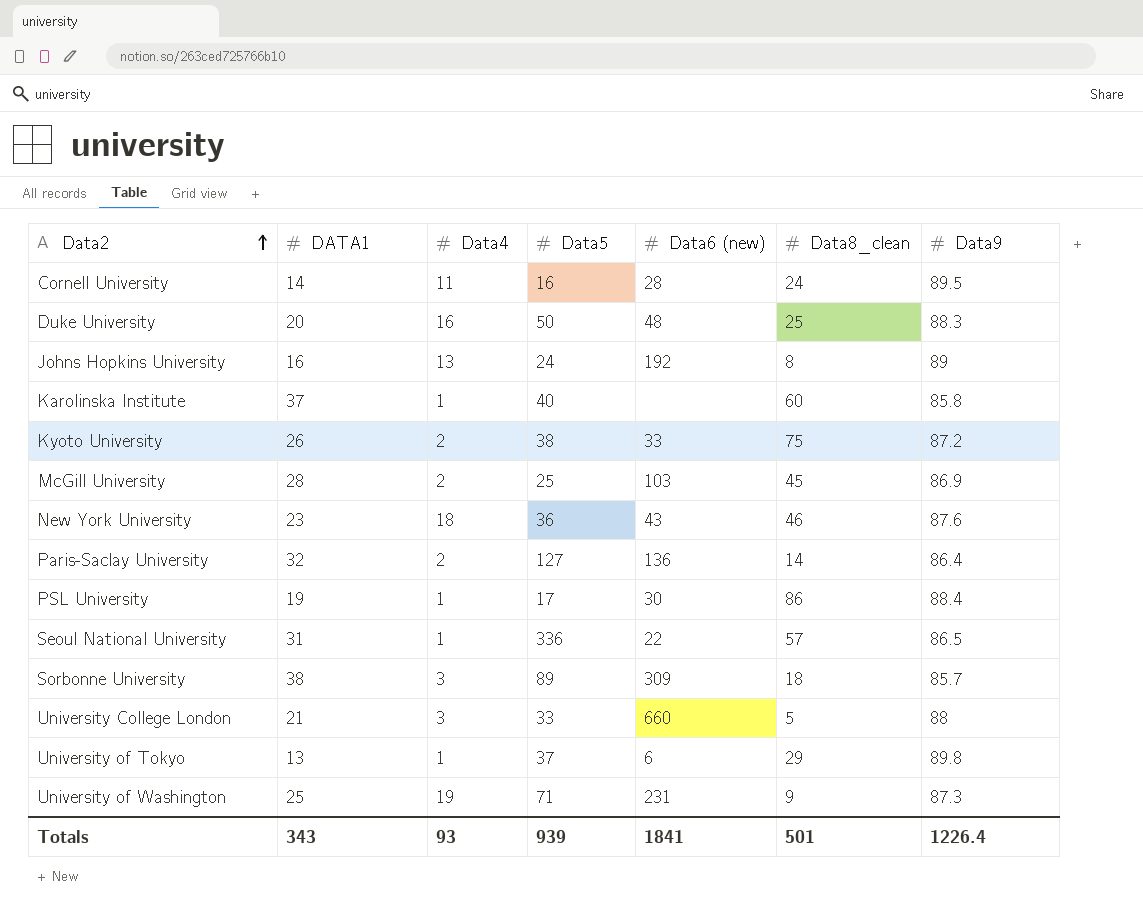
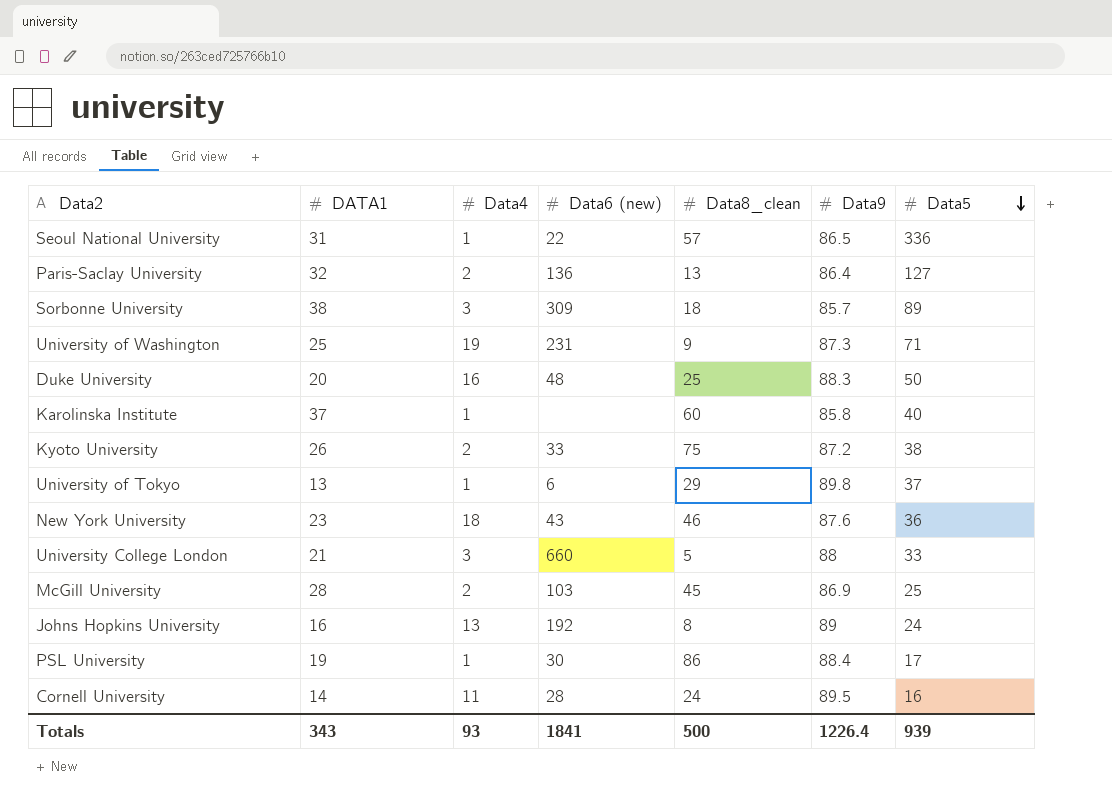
row order: Data2 ascending -> Data5 descending
column Data5 | position: 4 -> 7
Paris-Saclay University | Data8_clean: 14 -> 13
Totals | Data8_clean: 501 -> 500

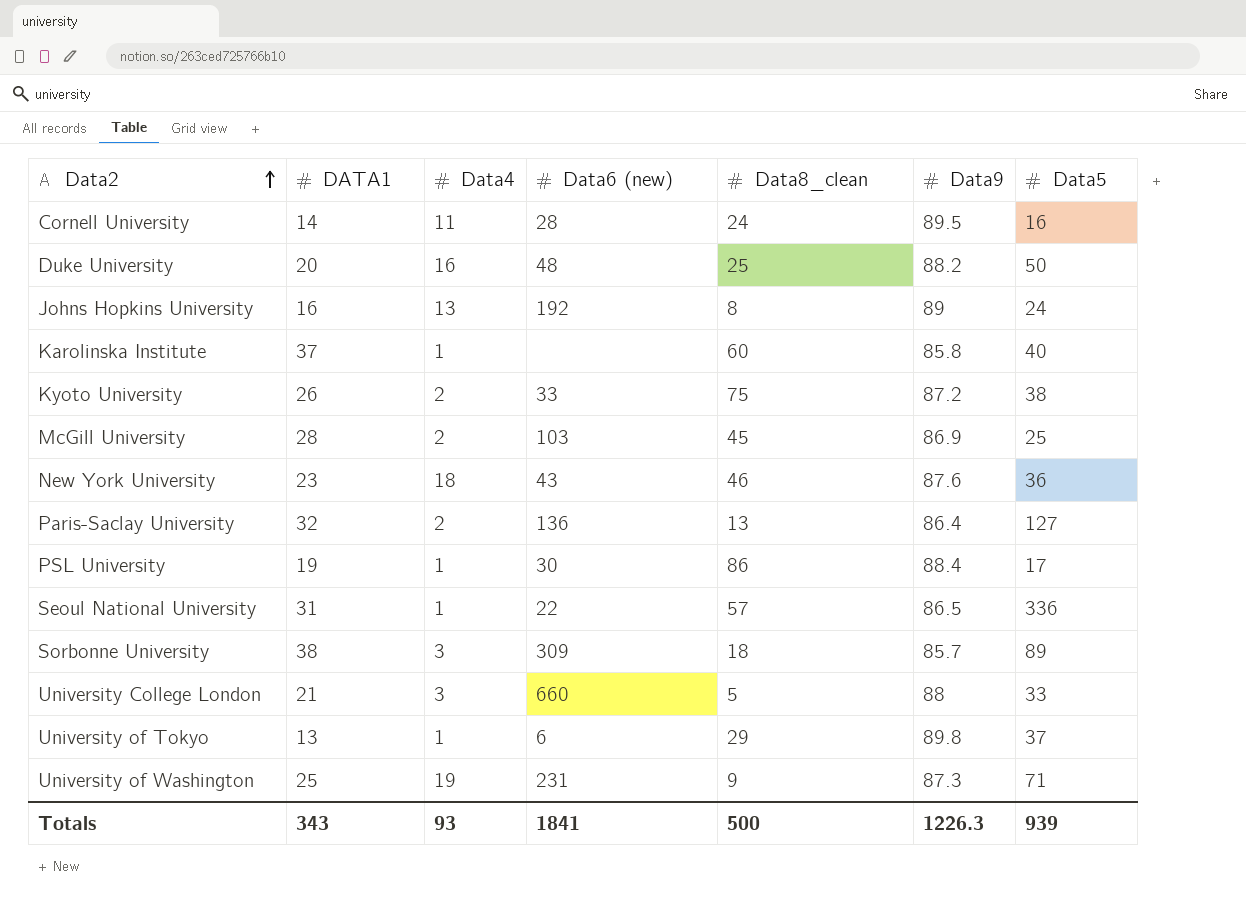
row order: Data5 descending -> Data2 ascending
Duke University | Data9: 88.3 -> 88.2
Totals | Data9: 1226.4 -> 1226.3

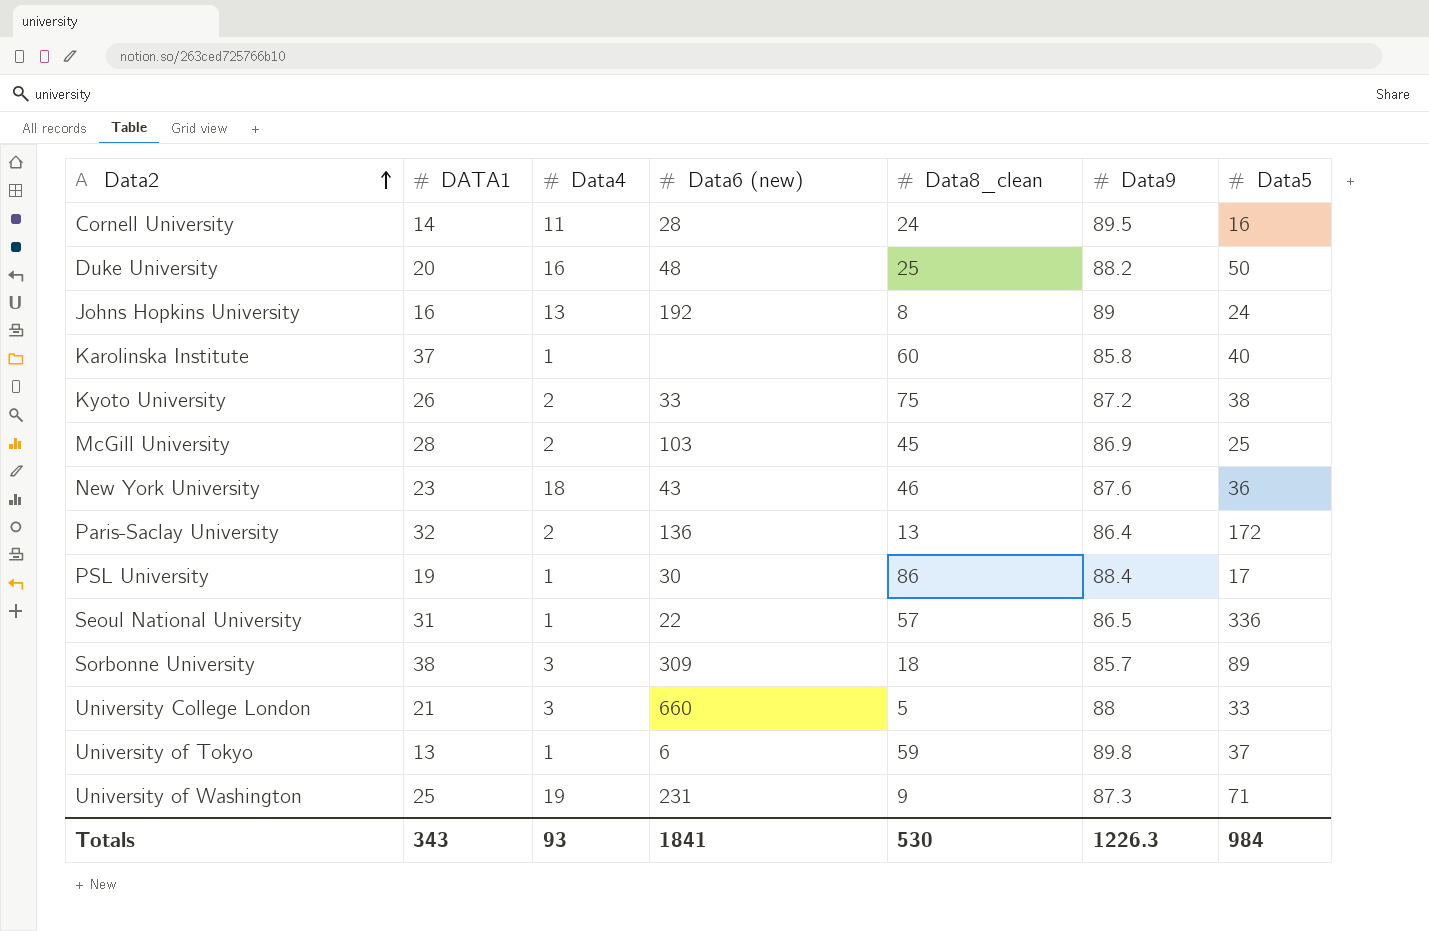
Paris-Saclay University | Data5: 127 -> 172
University of Tokyo | Data8_clean: 29 -> 59
Totals | Data8_clean: 500 -> 530
Totals | Data5: 939 -> 984

